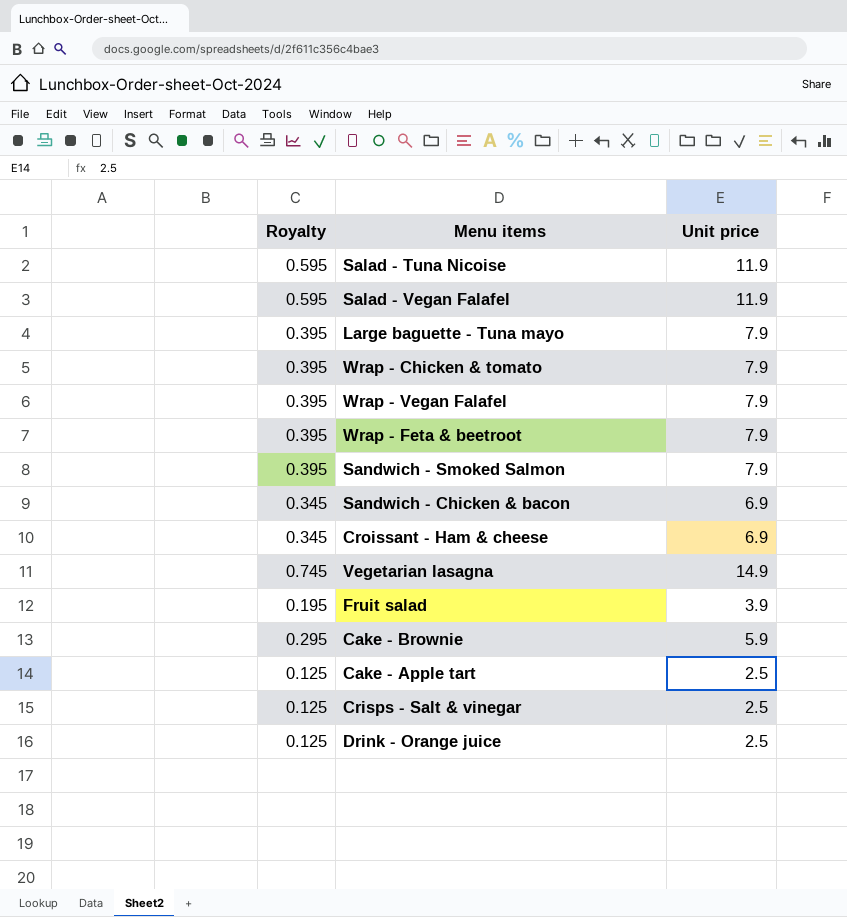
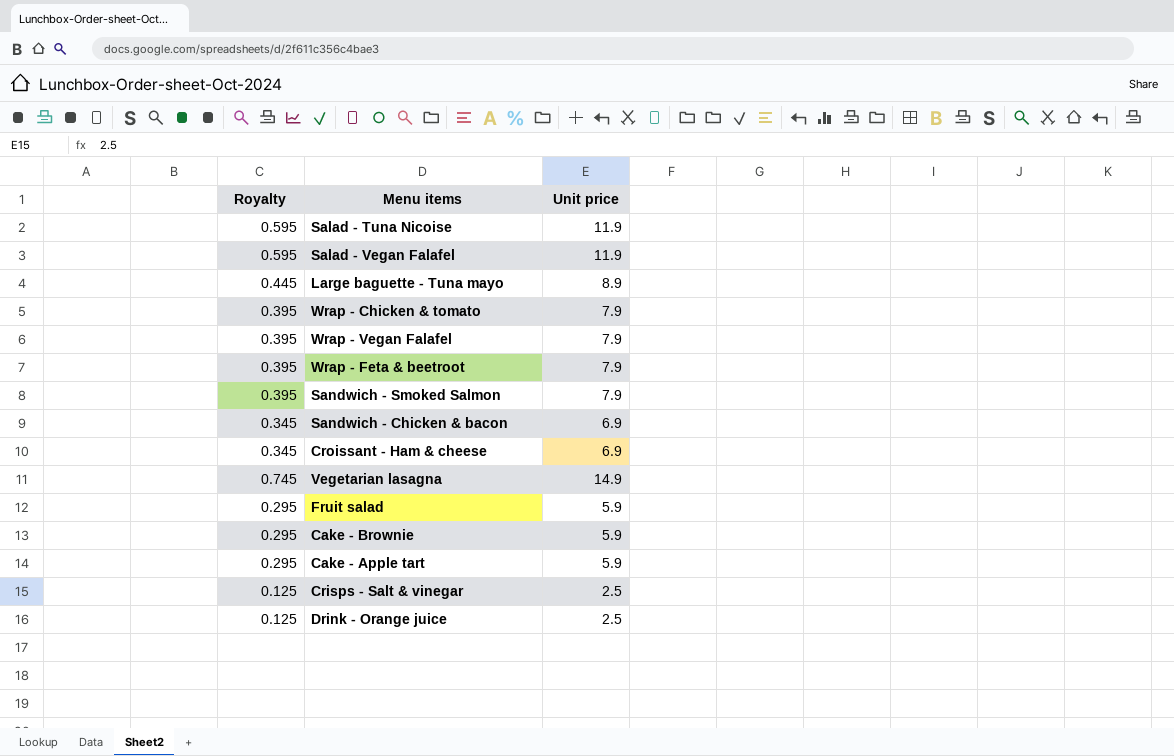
Large baguette - Tuna mayo | Royalty: 0.395 -> 0.445
Large baguette - Tuna mayo | Unit price: 7.9 -> 8.9
Fruit salad | Royalty: 0.195 -> 0.295
Fruit salad | Unit price: 3.9 -> 5.9
Cake - Apple tart | Royalty: 0.125 -> 0.295
Cake - Apple tart | Unit price: 2.5 -> 5.9

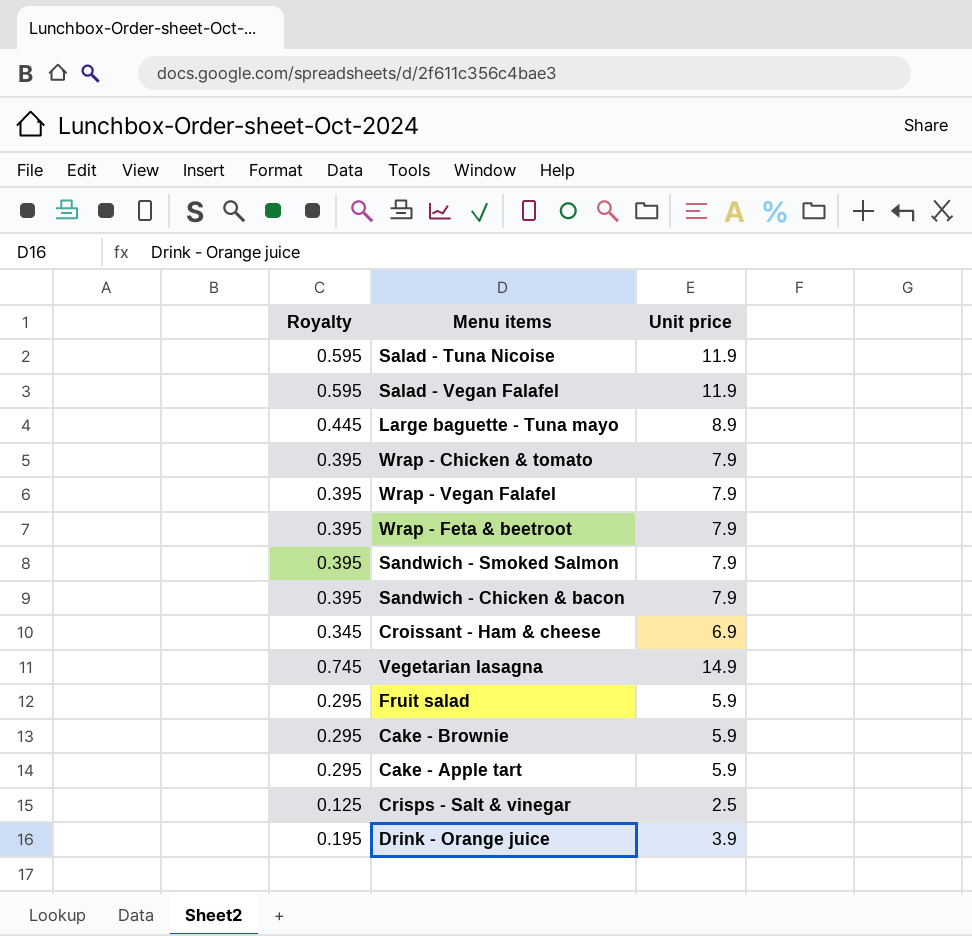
Sandwich - Chicken & bacon | Royalty: 0.345 -> 0.395
Sandwich - Chicken & bacon | Unit price: 6.9 -> 7.9
Drink - Orange juice | Royalty: 0.125 -> 0.195
Drink - Orange juice | Unit price: 2.5 -> 3.9

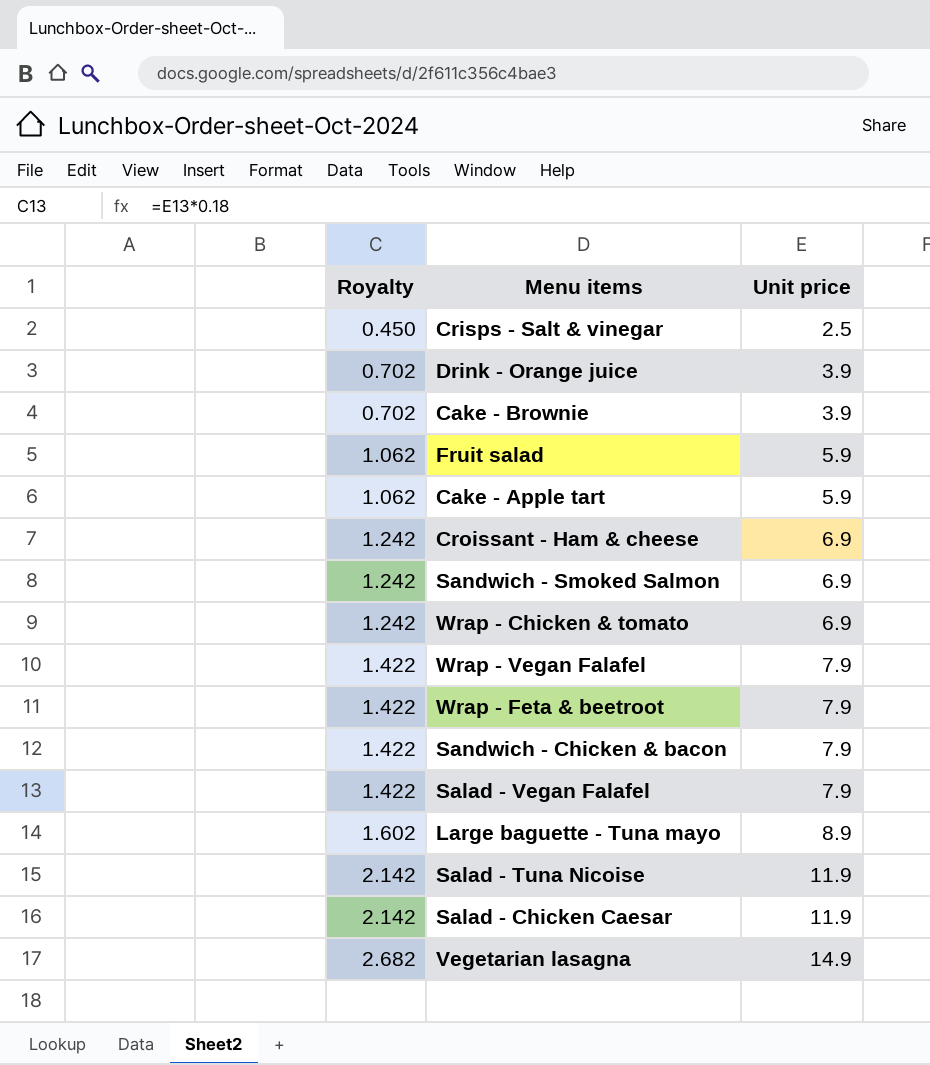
row order: none -> Royalty ascending
column Royalty | formula: [Unit price] * 0.05 -> [Unit price] * 0.18
Cake - Brownie | Unit price: 5.9 -> 3.9
Sandwich - Smoked Salmon | Unit price: 7.9 -> 6.9
Wrap - Chicken & tomato | Unit price: 7.9 -> 6.9
Salad - Vegan Falafel | Unit price: 11.9 -> 7.9
row Salad - Chicken Caesar: none -> 2.142 | 11.9

